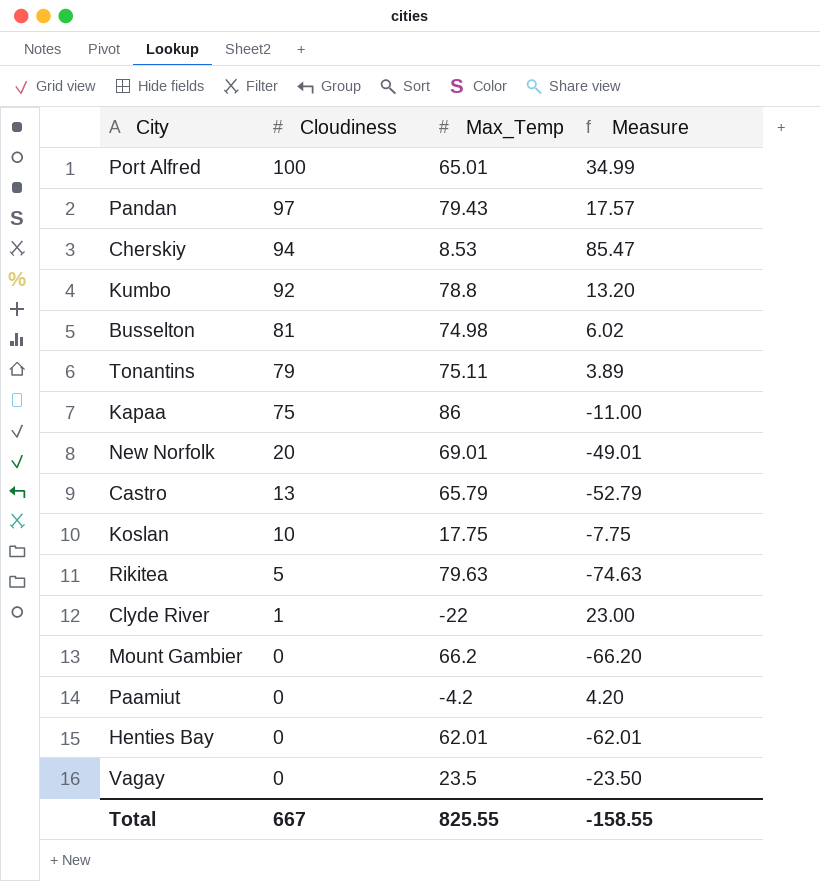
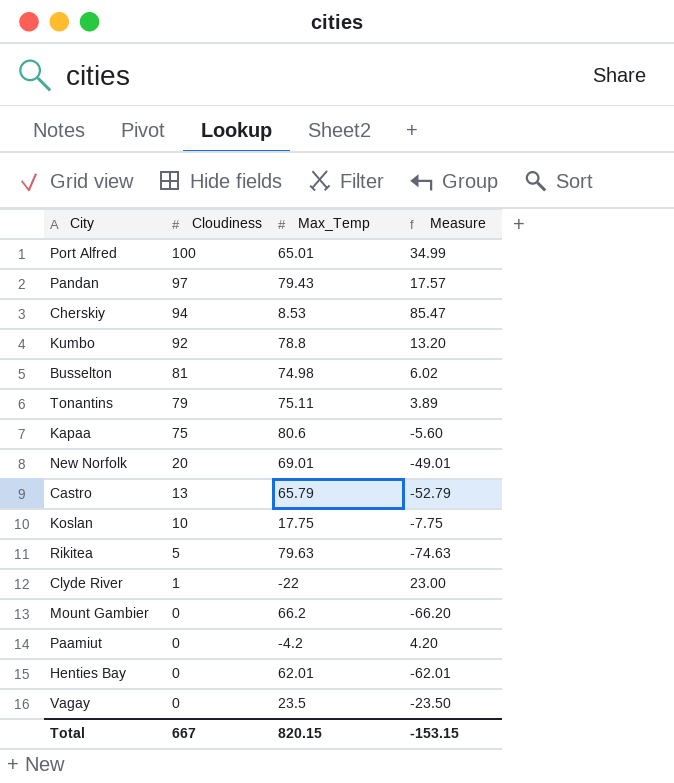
Kapaa | Max_Temp: 86 -> 80.6
Kapaa | Measure: -11.00 -> -5.60
Total | Max_Temp: 825.55 -> 820.15
Total | Measure: -158.55 -> -153.15

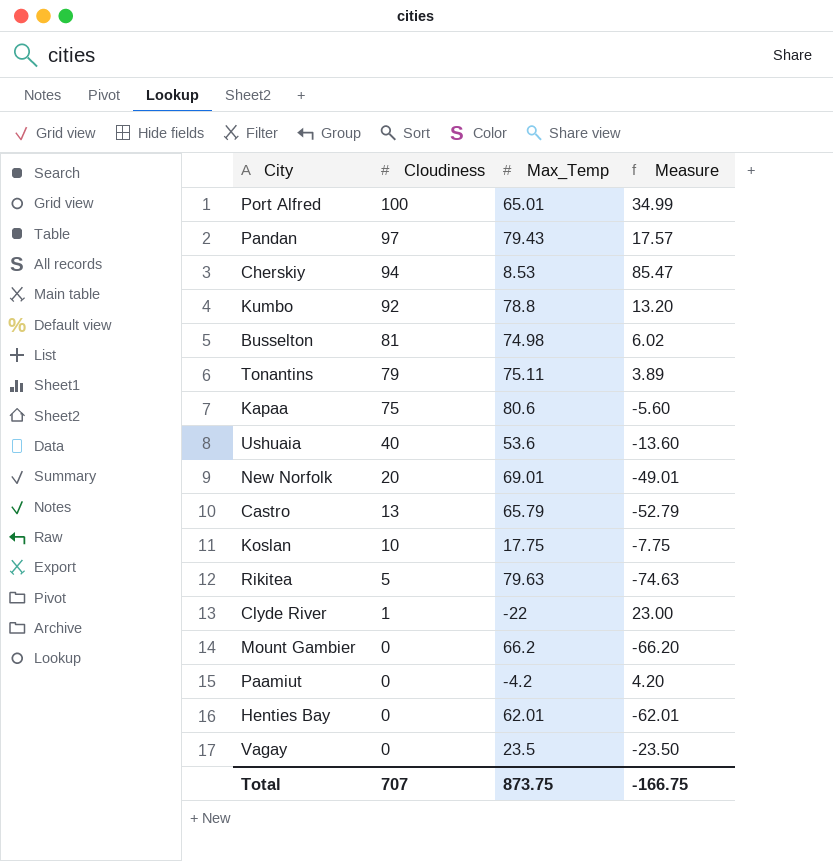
row Ushuaia: none -> 40 | 53.6 | -13.60
Total | Cloudiness: 667 -> 707
Total | Max_Temp: 820.15 -> 873.75
Total | Measure: -153.15 -> -166.75

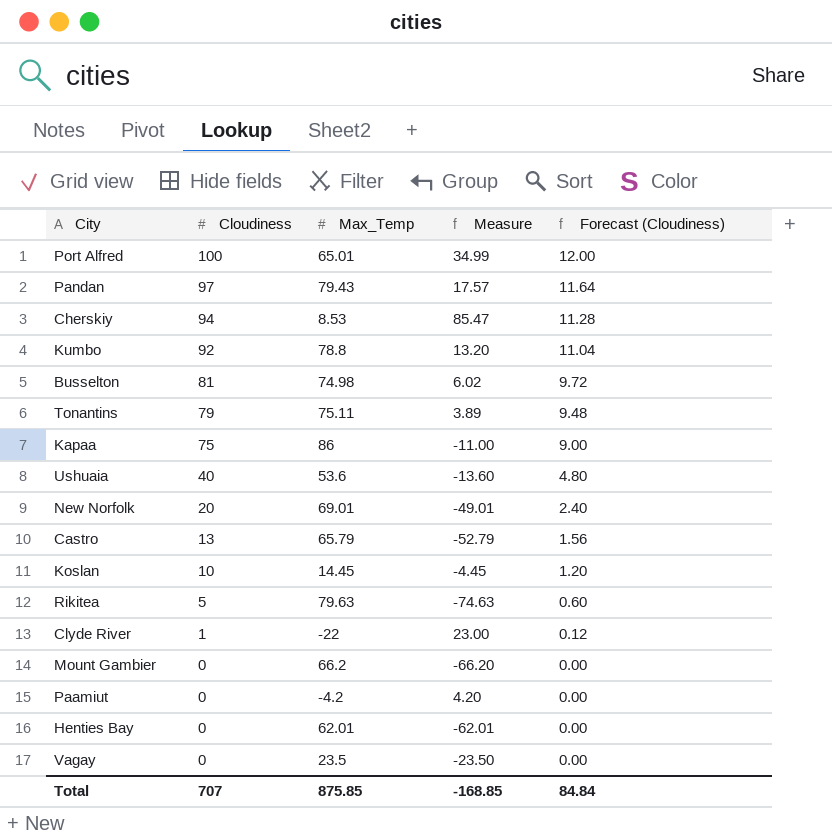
column Forecast (Cloudiness) | formula: none -> [Cloudiness] * 0.12
Kapaa | Max_Temp: 80.6 -> 86
Kapaa | Measure: -5.60 -> -11.00
Koslan | Max_Temp: 17.75 -> 14.45
Koslan | Measure: -7.75 -> -4.45
Total | Max_Temp: 873.75 -> 875.85
Total | Measure: -166.75 -> -168.85

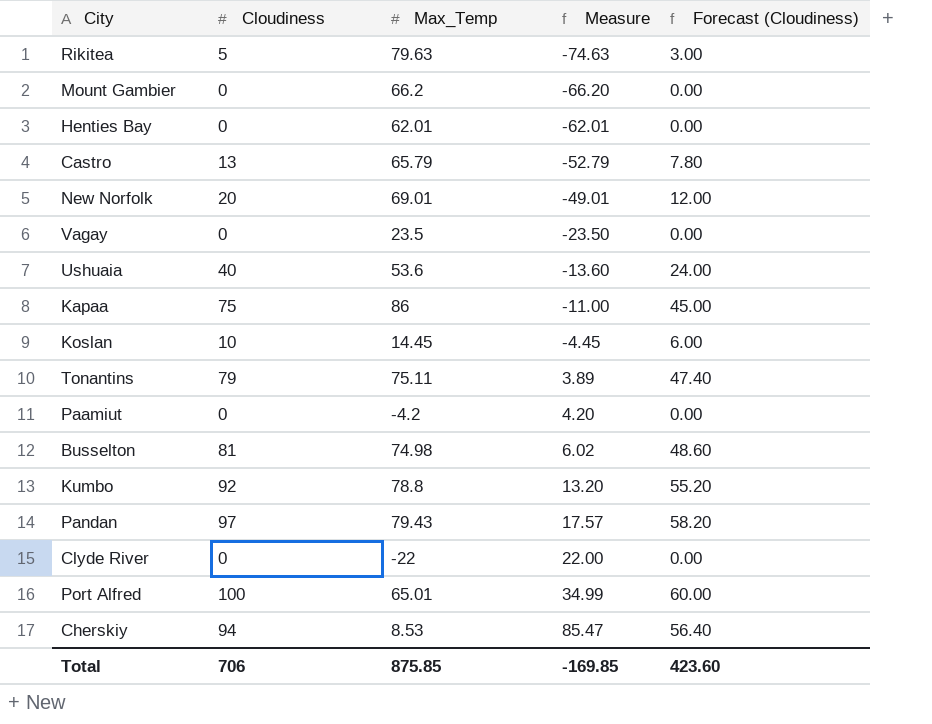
row order: Cloudiness descending -> Measure ascending
column Forecast (Cloudiness) | formula: [Cloudiness] * 0.12 -> [Cloudiness] * 0.6
Clyde River | Cloudiness: 1 -> 0
Clyde River | Measure: 23.00 -> 22.00
Total | Cloudiness: 707 -> 706
Total | Measure: -168.85 -> -169.85
Total | Forecast (Cloudiness): 84.84 -> 423.60

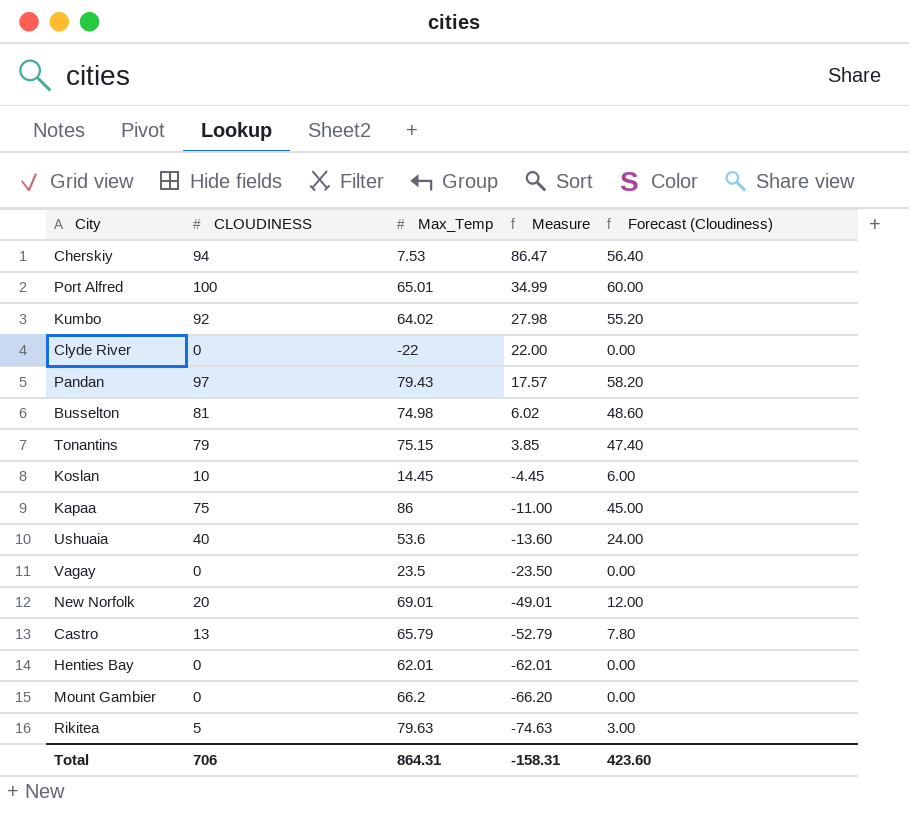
row order: Measure ascending -> Measure descending
column name: Cloudiness -> CLOUDINESS
row Paamiut: 0 | -4.2 | 4.20 | 0.00 -> none
Cherskiy | Max_Temp: 8.53 -> 7.53
Cherskiy | Measure: 85.47 -> 86.47
Kumbo | Max_Temp: 78.8 -> 64.02
Kumbo | Measure: 13.20 -> 27.98
Tonantins | Max_Temp: 75.11 -> 75.15
Tonantins | Measure: 3.89 -> 3.85
Total | Max_Temp: 875.85 -> 864.31
Total | Measure: -169.85 -> -158.31

